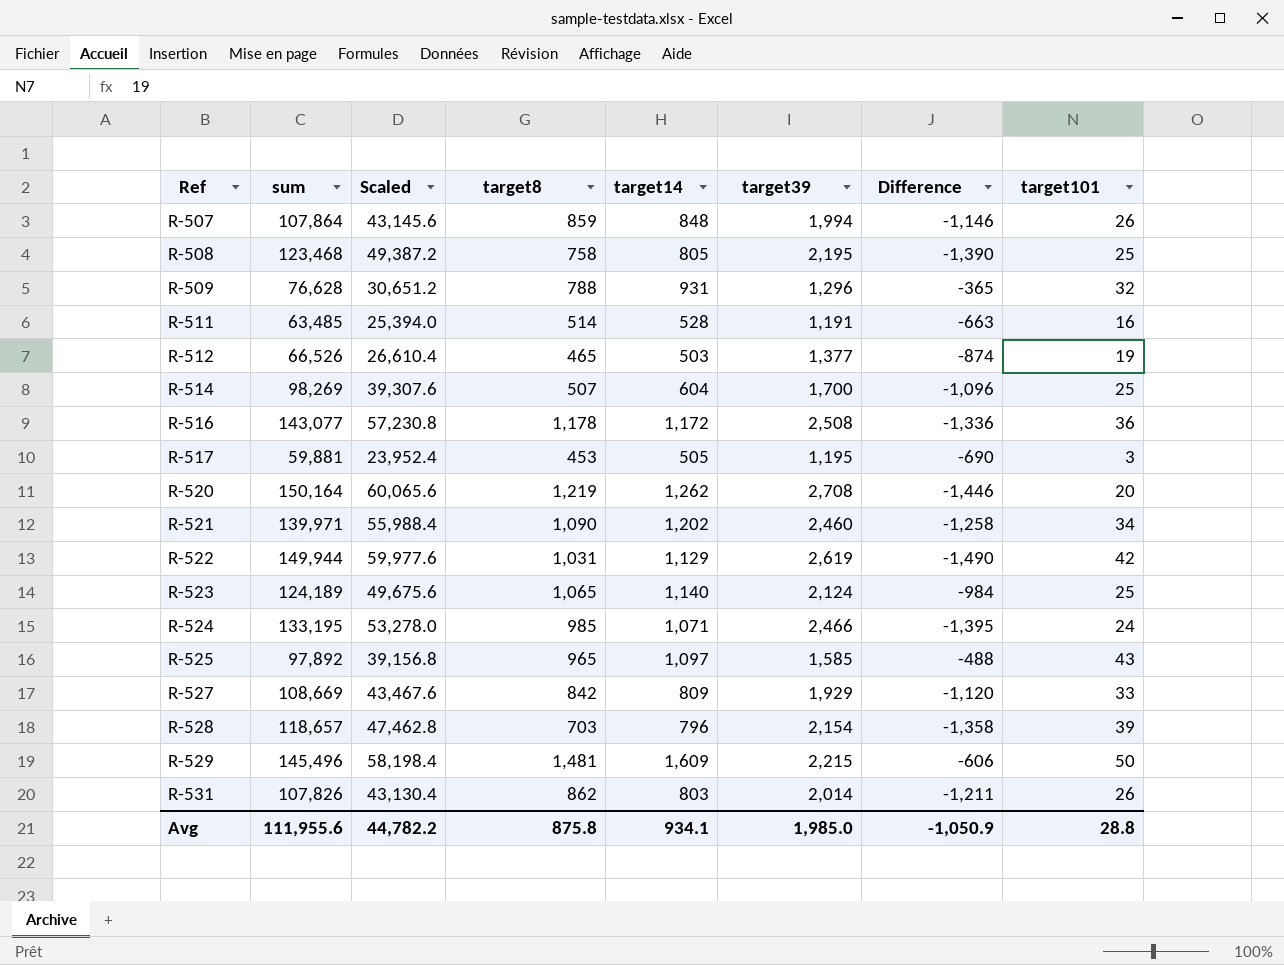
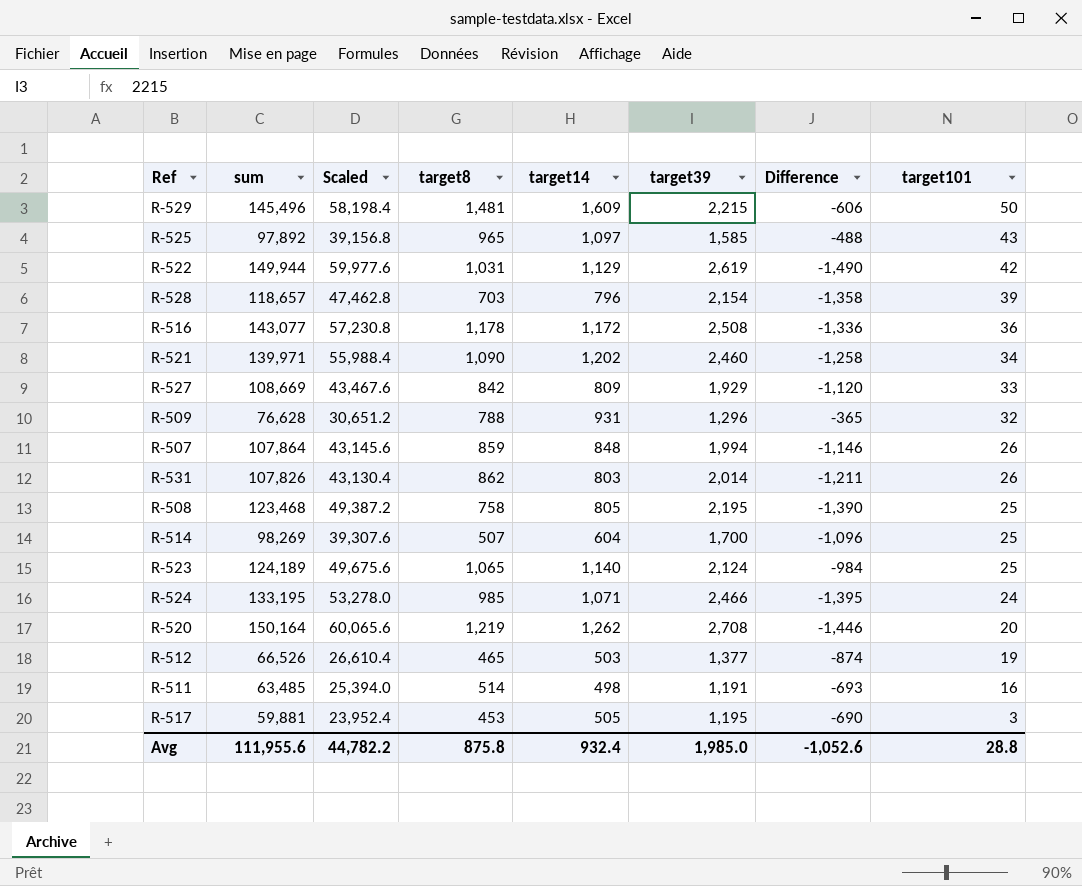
row order: Ref ascending -> target101 descending
R-511 | target14: 528 -> 498
R-511 | Difference: -663 -> -693
Avg | target14: 934.1 -> 932.4
Avg | Difference: -1,050.9 -> -1,052.6

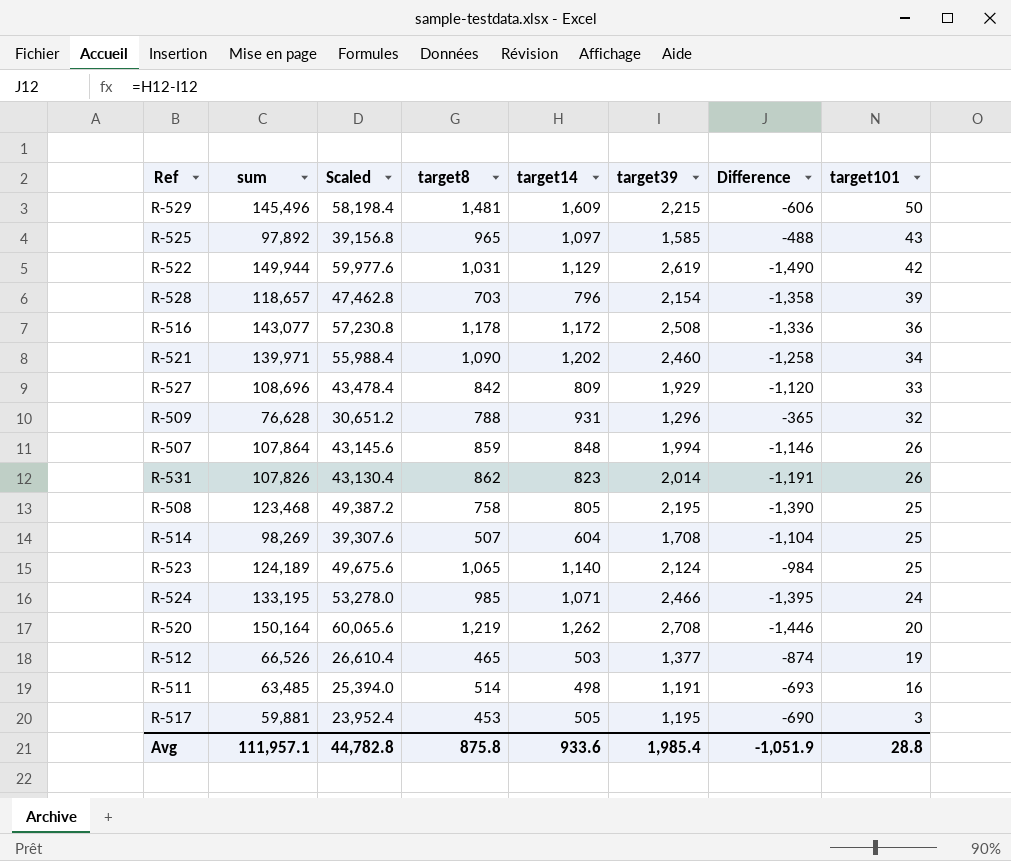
R-527 | sum: 108,669 -> 108,696
R-527 | Scaled: 43,467.6 -> 43,478.4
R-531 | target14: 803 -> 823
R-531 | Difference: -1,211 -> -1,191
R-514 | target39: 1,700 -> 1,708
R-514 | Difference: -1,096 -> -1,104
Avg | sum: 111,955.6 -> 111,957.1
Avg | Scaled: 44,782.2 -> 44,782.8
Avg | target14: 932.4 -> 933.6
Avg | target39: 1,985.0 -> 1,985.4
Avg | Difference: -1,052.6 -> -1,051.9

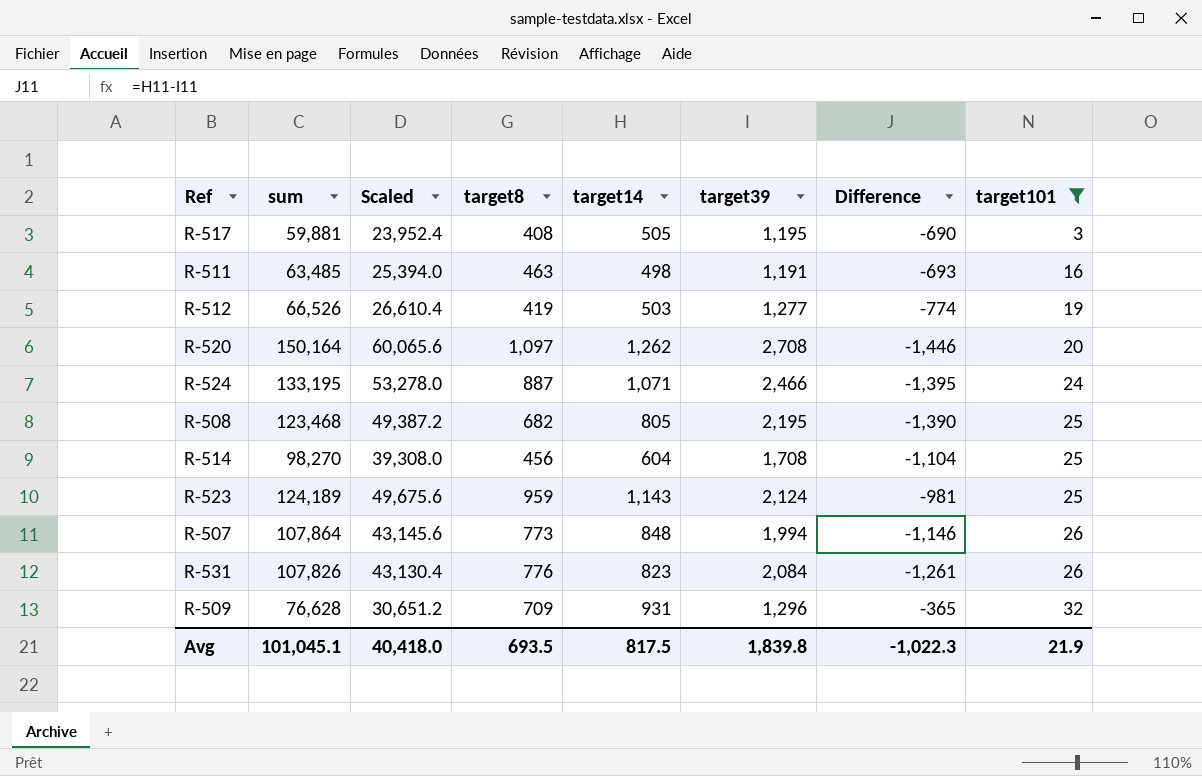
filter: none -> target101 <= 32
row order: target101 descending -> target101 ascending
R-517 | target8: 453 -> 408
R-511 | target8: 514 -> 463
R-512 | target8: 465 -> 419
R-512 | target39: 1,377 -> 1,277
R-512 | Difference: -874 -> -774
R-520 | target8: 1,219 -> 1,097
R-524 | target8: 985 -> 887
R-508 | target8: 758 -> 682
R-514 | sum: 98,269 -> 98,270
R-514 | Scaled: 39,307.6 -> 39,308.0
R-514 | target8: 507 -> 456
R-523 | target8: 1,065 -> 959
R-523 | target14: 1,140 -> 1,143
R-523 | Difference: -984 -> -981
R-507 | target8: 859 -> 773
R-531 | target8: 862 -> 776
R-531 | target39: 2,014 -> 2,084
R-531 | Difference: -1,191 -> -1,261
R-509 | target8: 788 -> 709
Avg | sum: 111,957.1 -> 101,045.1
Avg | Scaled: 44,782.8 -> 40,418.0
Avg | target8: 875.8 -> 693.5
Avg | target14: 933.6 -> 817.5
Avg | target39: 1,985.4 -> 1,839.8
Avg | Difference: -1,051.9 -> -1,022.3
Avg | target101: 28.8 -> 21.9

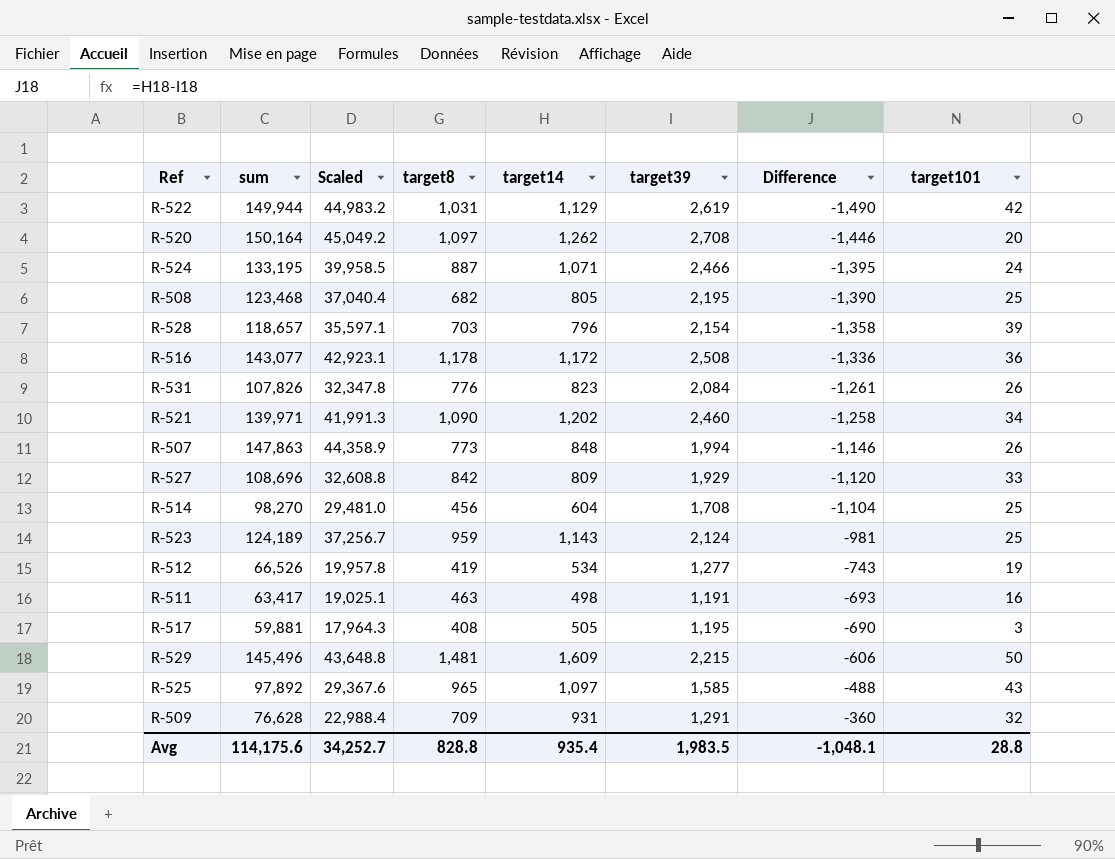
filter: target101 <= 32 -> none
row order: target101 ascending -> Difference ascending
column Scaled | formula: [sum] * 0.4 -> [sum] * 0.3
R-507 | sum: 107,864 -> 147,863
R-512 | target14: 503 -> 534
R-512 | Difference: -774 -> -743
R-511 | sum: 63,485 -> 63,417
R-509 | target39: 1,296 -> 1,291
R-509 | Difference: -365 -> -360
Avg | sum: 101,045.1 -> 114,175.6
Avg | Scaled: 40,418.0 -> 34,252.7
Avg | target8: 693.5 -> 828.8
Avg | target14: 817.5 -> 935.4
Avg | target39: 1,839.8 -> 1,983.5
Avg | Difference: -1,022.3 -> -1,048.1
Avg | target101: 21.9 -> 28.8

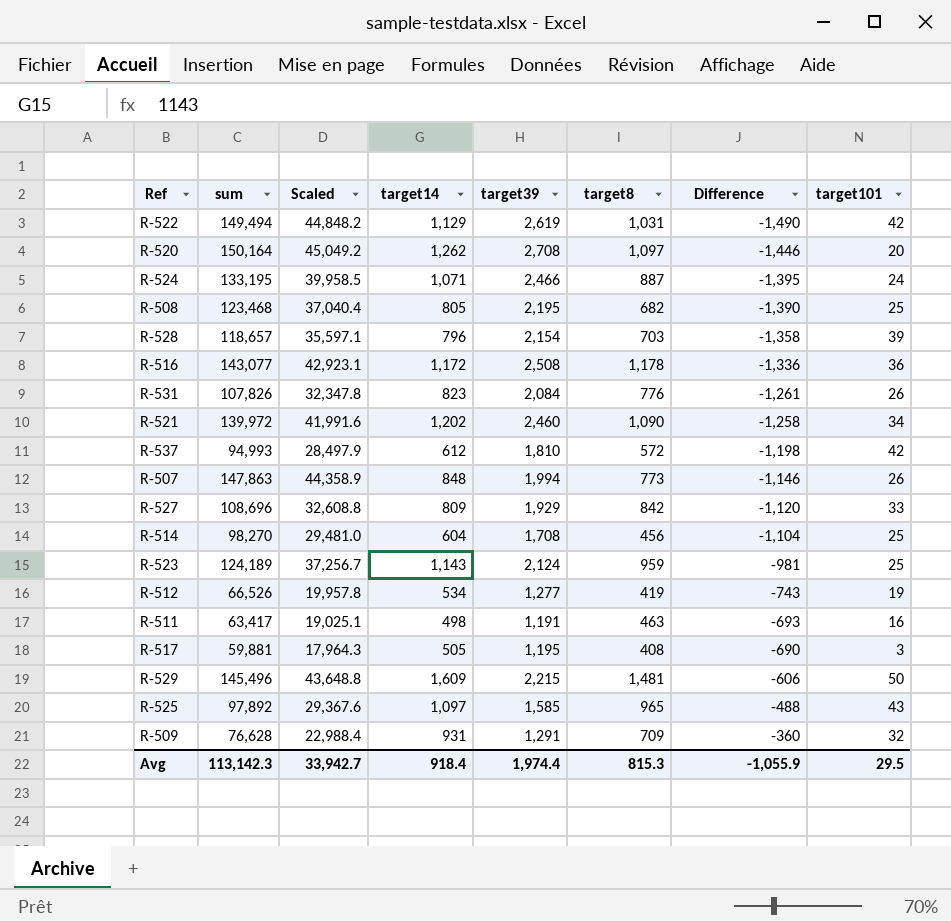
column target8 | position: 4 -> 6
R-522 | sum: 149,944 -> 149,494
R-522 | Scaled: 44,983.2 -> 44,848.2
R-521 | sum: 139,971 -> 139,972
R-521 | Scaled: 41,991.3 -> 41,991.6
row R-537: none -> 94,993 | 28,497.9 | 612 | 1,810 | 572 | -1,198 | 42
Avg | sum: 114,175.6 -> 113,142.3
Avg | Scaled: 34,252.7 -> 33,942.7
Avg | target14: 935.4 -> 918.4
Avg | target39: 1,983.5 -> 1,974.4
Avg | target8: 828.8 -> 815.3
Avg | Difference: -1,048.1 -> -1,055.9
Avg | target101: 28.8 -> 29.5

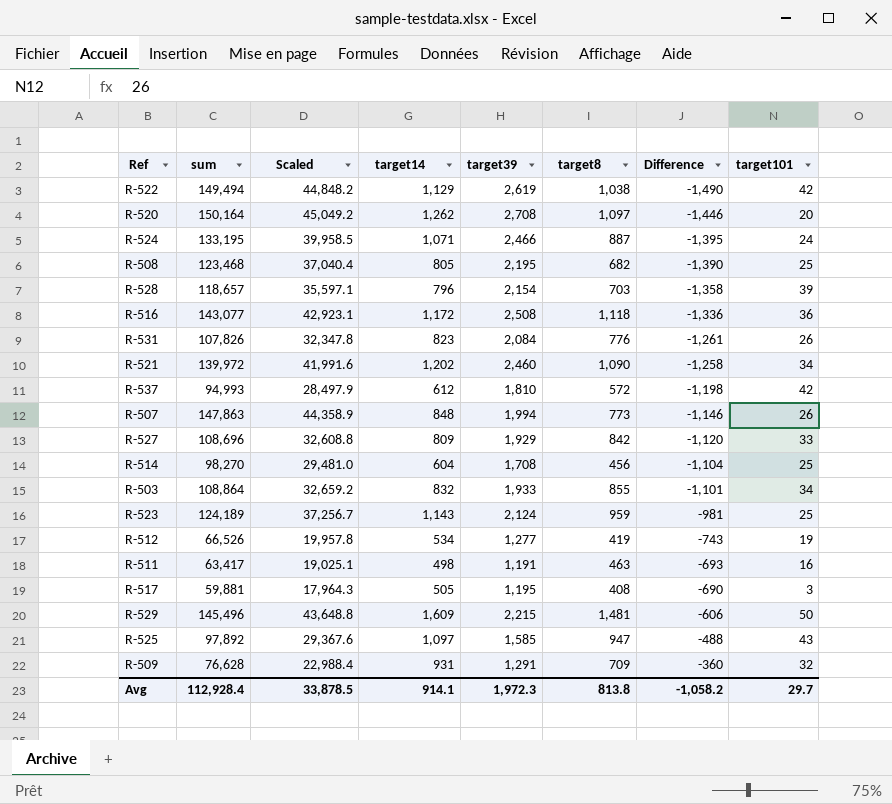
R-522 | target8: 1,031 -> 1,038
R-516 | target8: 1,178 -> 1,118
row R-503: none -> 108,864 | 32,659.2 | 832 | 1,933 | 855 | -1,101 | 34
R-525 | target8: 965 -> 947
Avg | sum: 113,142.3 -> 112,928.4
Avg | Scaled: 33,942.7 -> 33,878.5
Avg | target14: 918.4 -> 914.1
Avg | target39: 1,974.4 -> 1,972.3
Avg | target8: 815.3 -> 813.8
Avg | Difference: -1,055.9 -> -1,058.2
Avg | target101: 29.5 -> 29.7

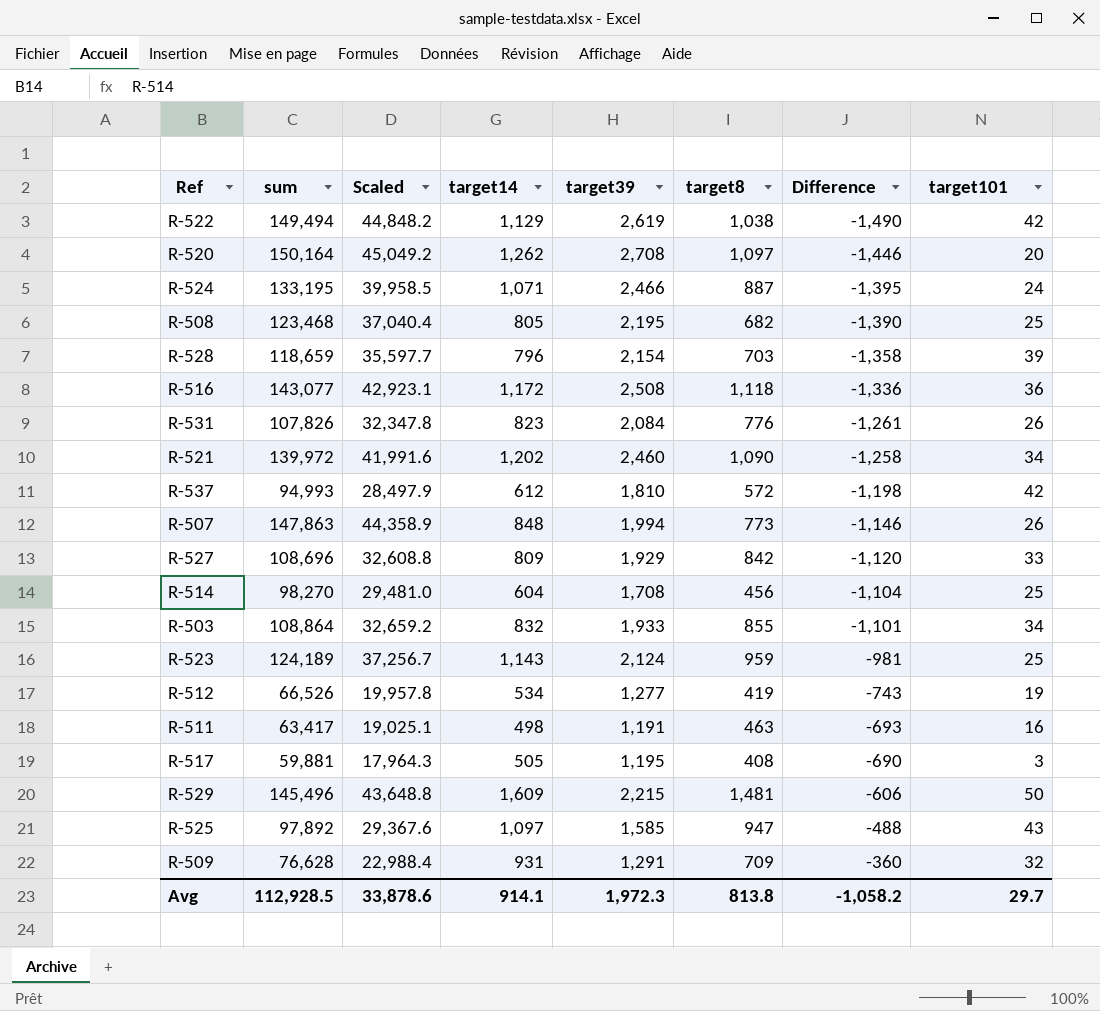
R-528 | sum: 118,657 -> 118,659
R-528 | Scaled: 35,597.1 -> 35,597.7
Avg | sum: 112,928.4 -> 112,928.5
Avg | Scaled: 33,878.5 -> 33,878.6

